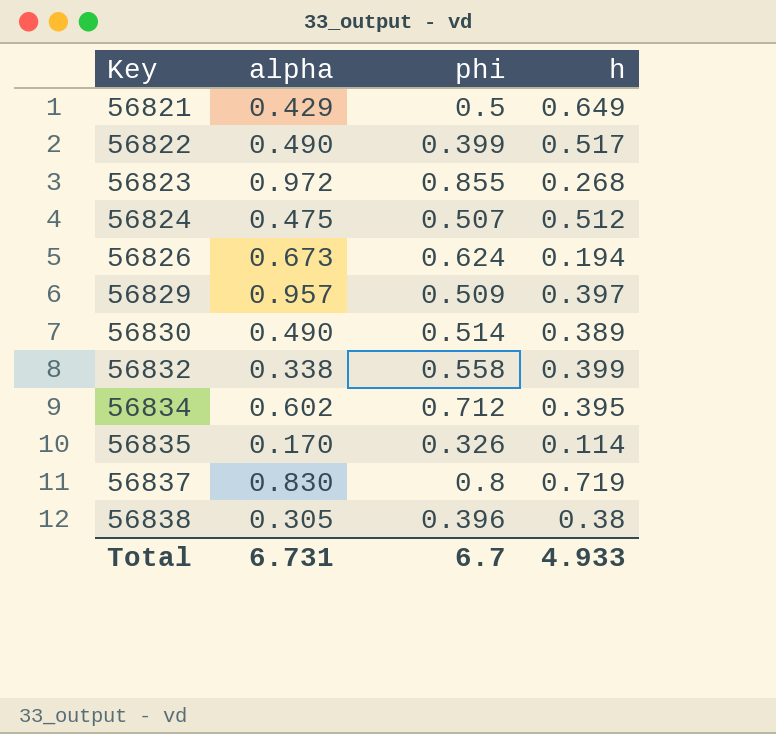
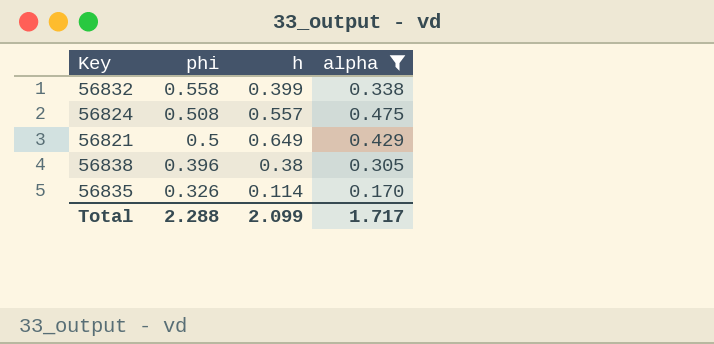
filter: none -> alpha <= 0.475
row order: Key ascending -> phi descending
column alpha | position: 2 -> 4
56824 | phi: 0.507 -> 0.508
56824 | h: 0.512 -> 0.557
Total | phi: 6.7 -> 2.288
Total | h: 4.933 -> 2.099
Total | alpha: 6.731 -> 1.717

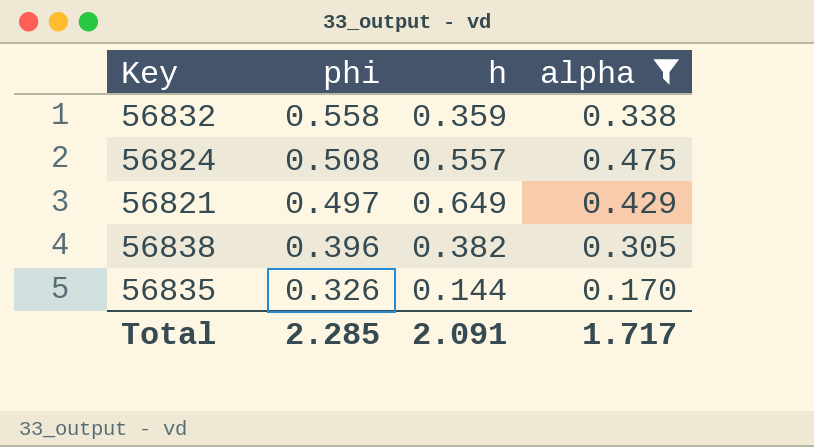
56832 | h: 0.399 -> 0.359
56821 | phi: 0.5 -> 0.497
56838 | h: 0.38 -> 0.382
56835 | h: 0.114 -> 0.144
Total | phi: 2.288 -> 2.285
Total | h: 2.099 -> 2.091

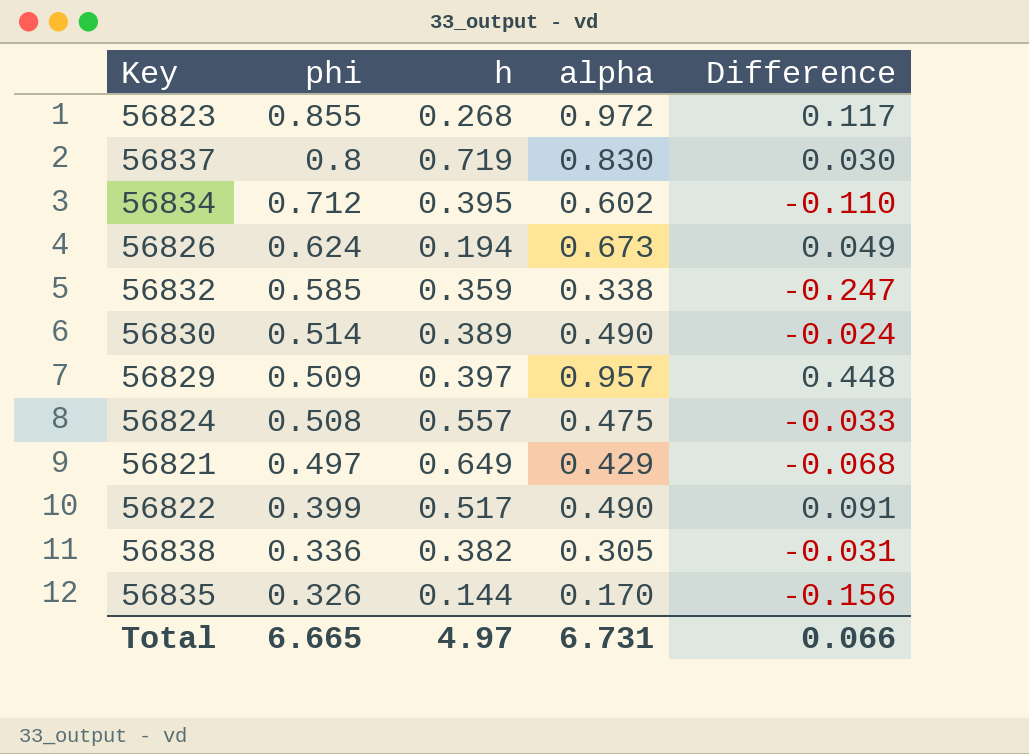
filter: alpha <= 0.475 -> none
column Difference | formula: none -> [alpha] - [phi]
56832 | phi: 0.558 -> 0.585
56838 | phi: 0.396 -> 0.336
Total | phi: 2.285 -> 6.665
Total | h: 2.091 -> 4.97
Total | alpha: 1.717 -> 6.731

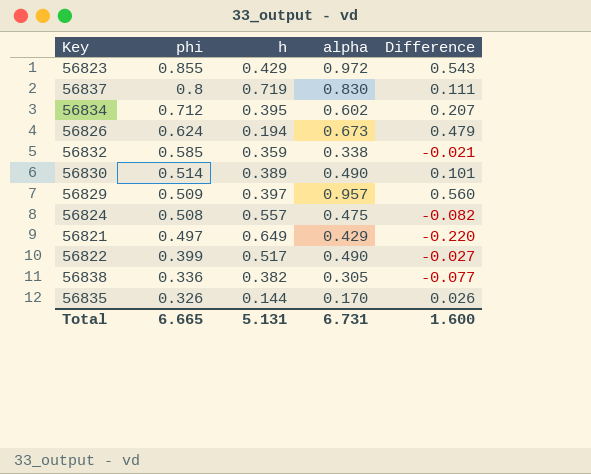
column Difference | formula: [alpha] - [phi] -> [alpha] - [h]
56823 | h: 0.268 -> 0.429
Total | h: 4.97 -> 5.131
Total | Difference: 0.066 -> 1.600

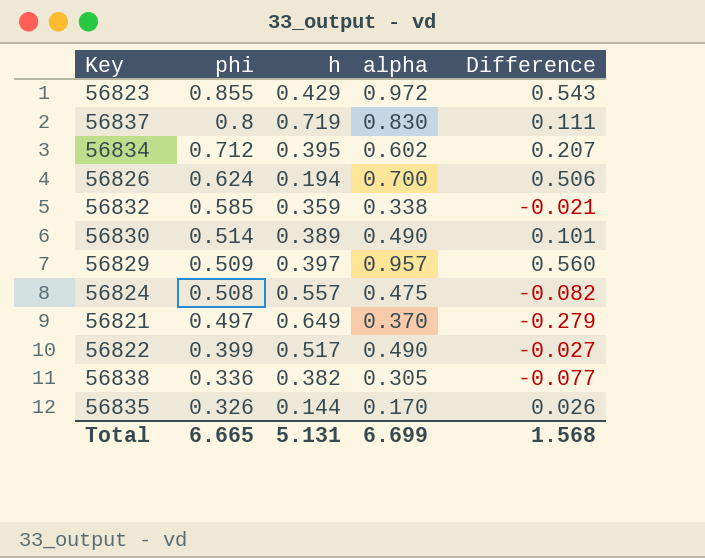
56826 | alpha: 0.673 -> 0.700
56826 | Difference: 0.479 -> 0.506
56821 | alpha: 0.429 -> 0.370
56821 | Difference: -0.220 -> -0.279
Total | alpha: 6.731 -> 6.699
Total | Difference: 1.600 -> 1.568

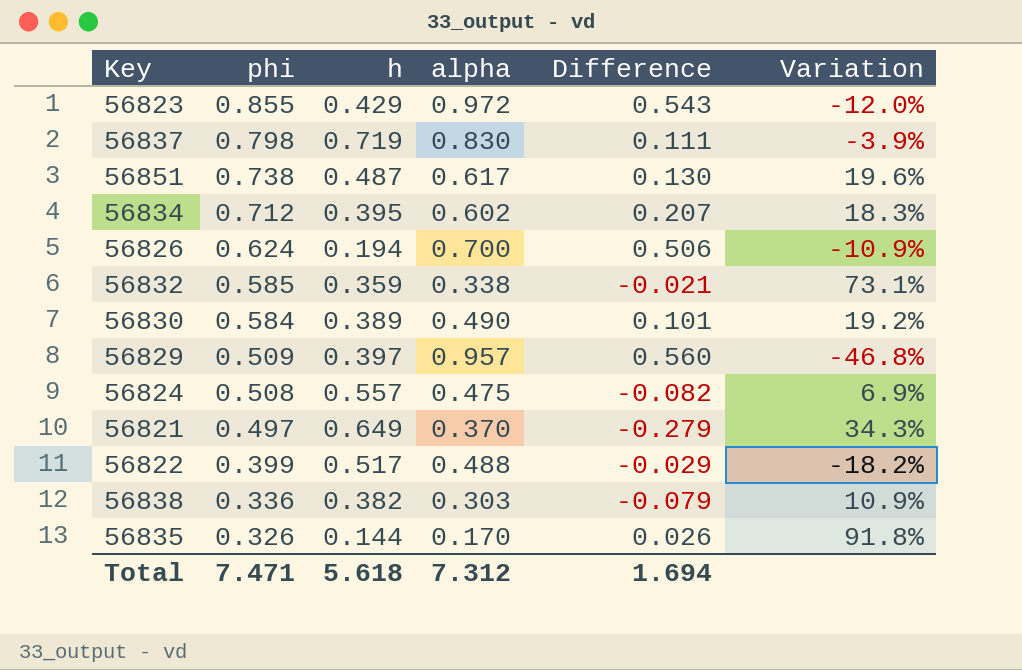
column Variation | formula: none -> ([phi] - [alpha]) / [alpha]
56837 | phi: 0.8 -> 0.798
row 56851: none -> 0.738 | 0.487 | 0.617 | 0.130 | 19.6%
56830 | phi: 0.514 -> 0.584
56822 | alpha: 0.490 -> 0.488
56822 | Difference: -0.027 -> -0.029
56838 | alpha: 0.305 -> 0.303
56838 | Difference: -0.077 -> -0.079
Total | phi: 6.665 -> 7.471
Total | h: 5.131 -> 5.618
Total | alpha: 6.699 -> 7.312
Total | Difference: 1.568 -> 1.694

